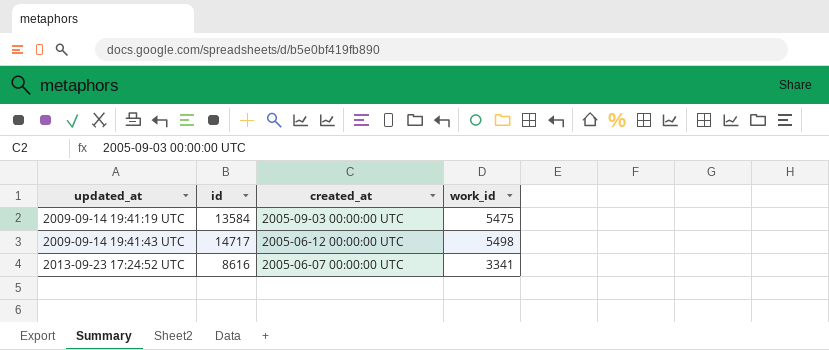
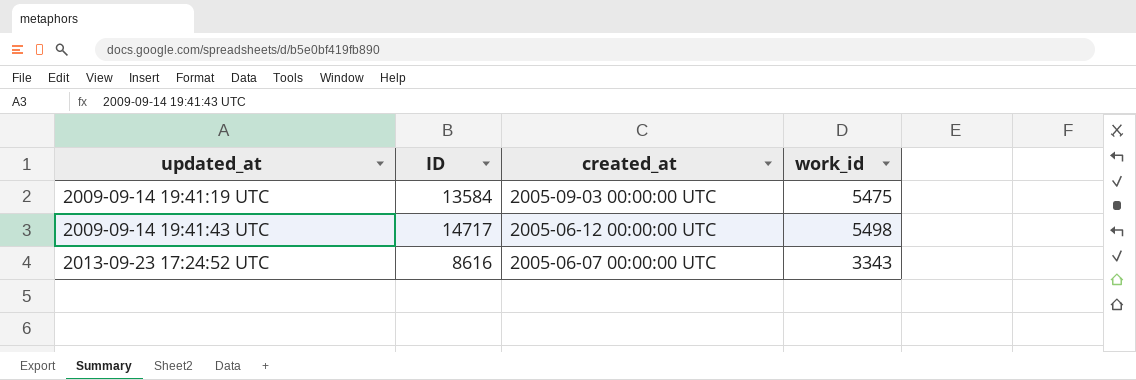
column name: id -> ID
2013-09-23 17:24:52 UTC | work_id: 3341 -> 3343

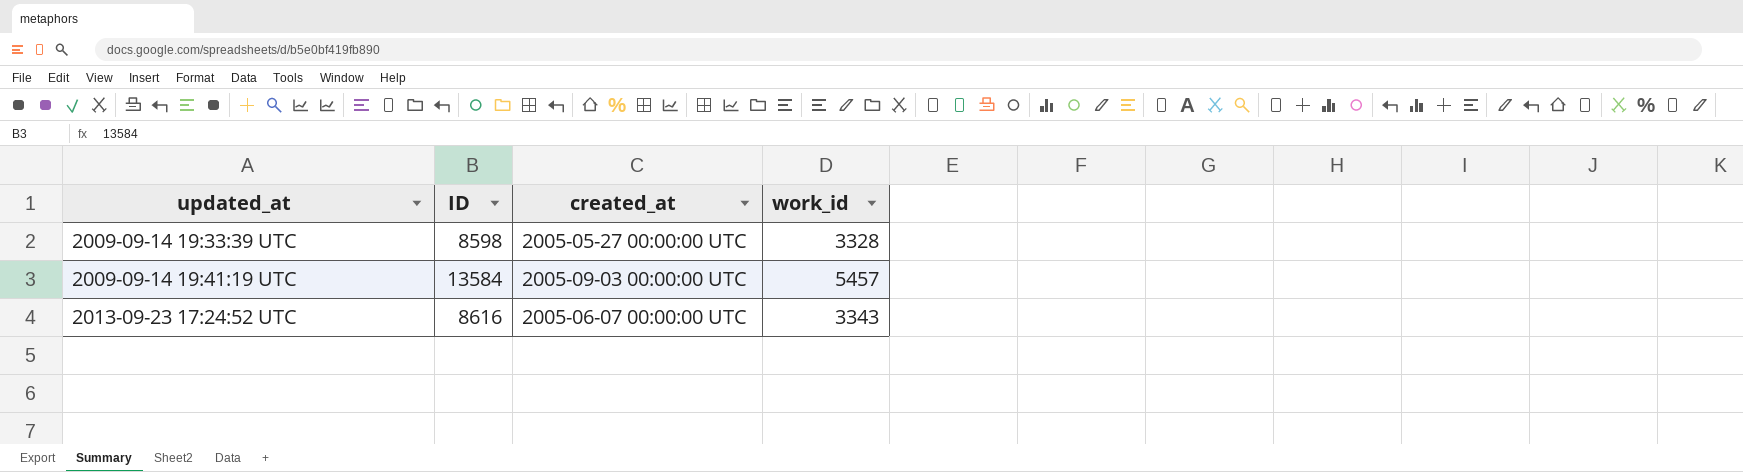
row 2009-09-14 19:41:43 UTC: 14717 | 2005-06-12 00:00:00 UTC | 5498 -> none
row 2009-09-14 19:33:39 UTC: none -> 8598 | 2005-05-27 00:00:00 UTC | 3328
2009-09-14 19:41:19 UTC | work_id: 5475 -> 5457

